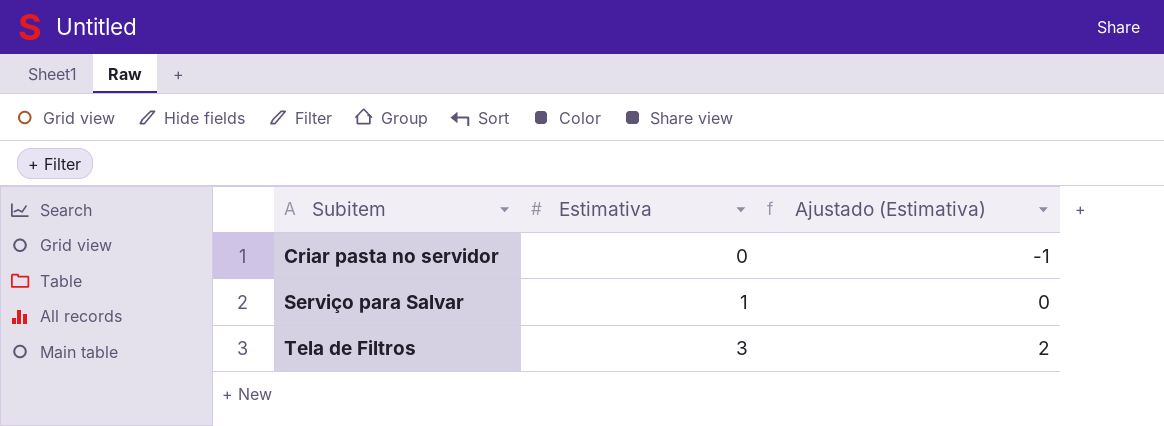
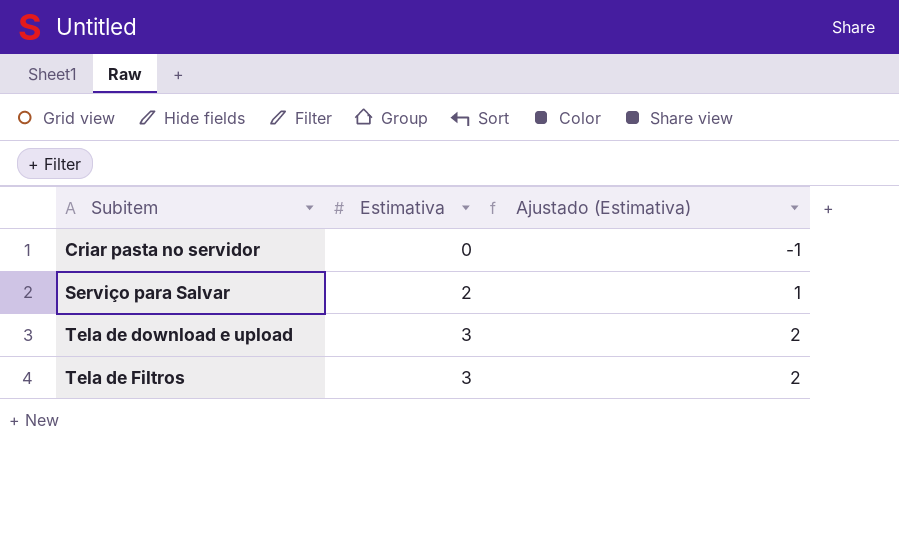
Serviço para Salvar | Estimativa: 1 -> 2
Serviço para Salvar | Ajustado (Estimativa): 0 -> 1
row Tela de download e upload: none -> 3 | 2

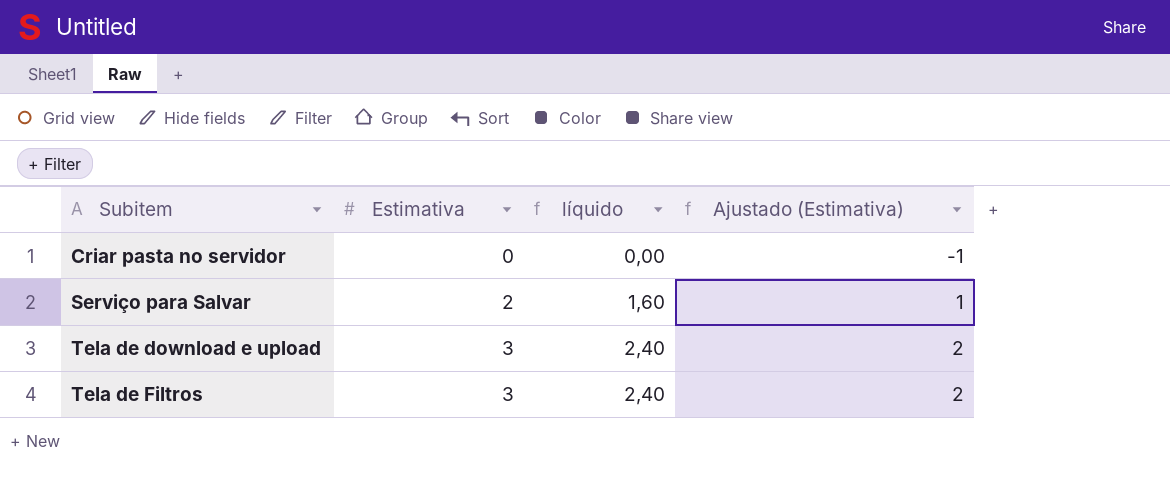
column líquido | formula: none -> [Estimativa] * 0,8

